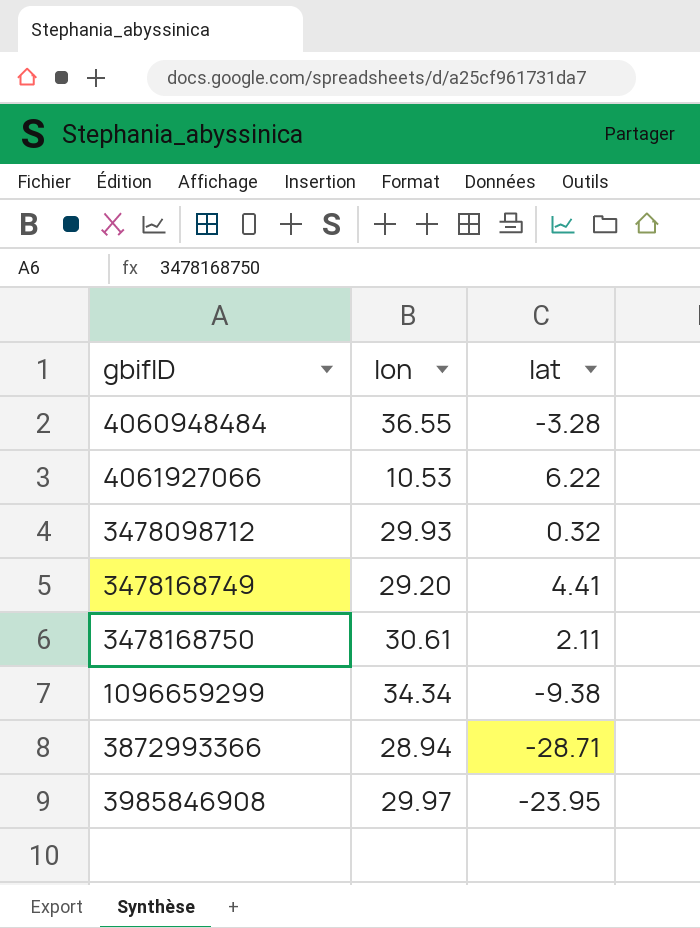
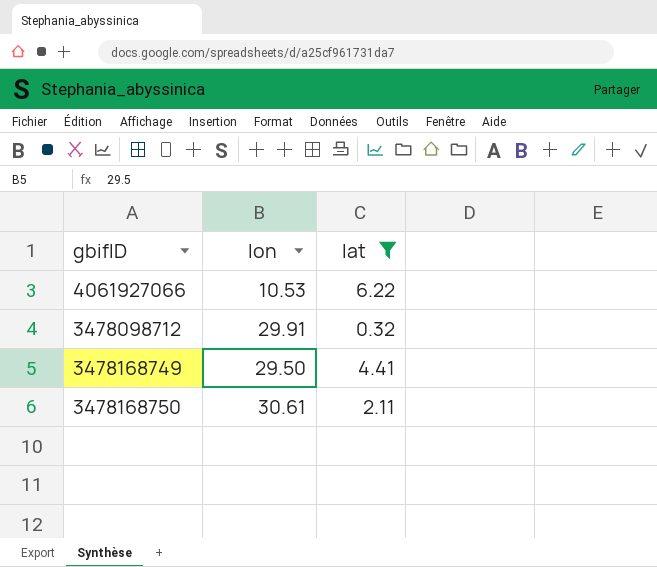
filter: none -> lat >= 0.32
3478098712 | lon: 29.93 -> 29.91
3478168749 | lon: 29.20 -> 29.50

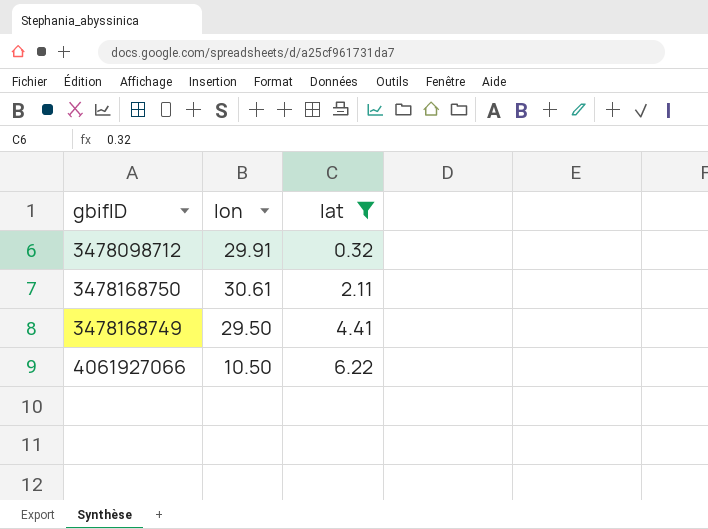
row order: none -> lat ascending
4061927066 | lon: 10.53 -> 10.50

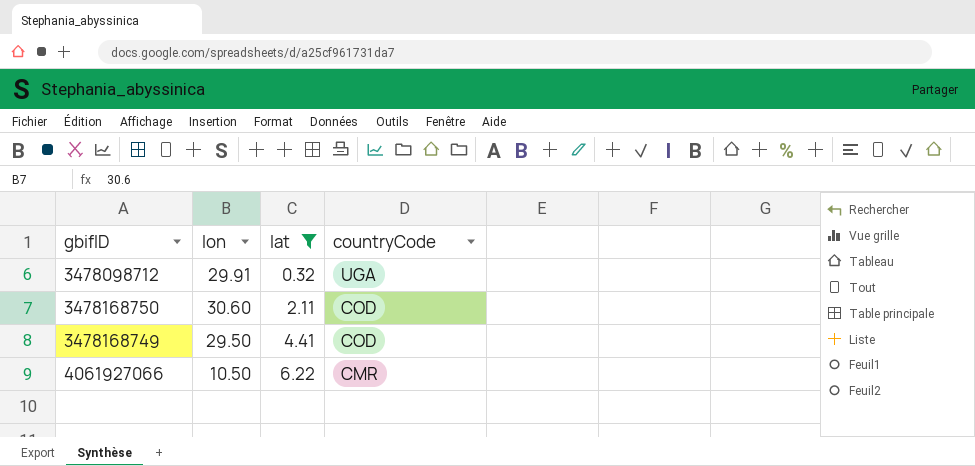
column countryCode | position: none -> 4
3478168750 | lon: 30.61 -> 30.60

